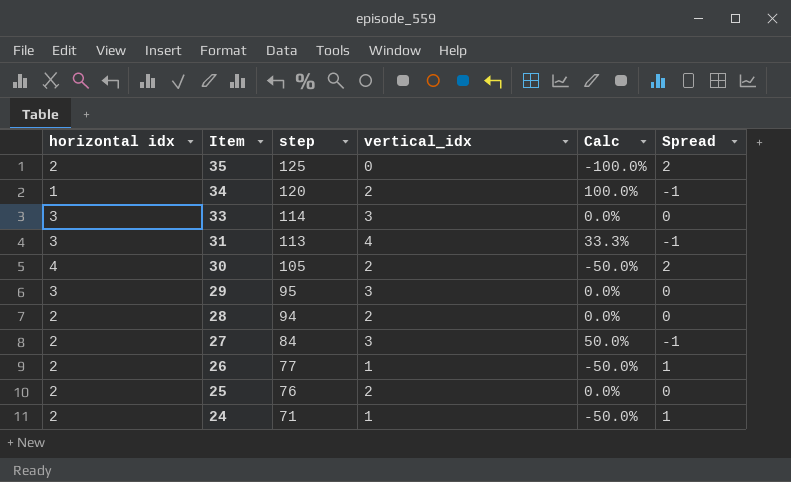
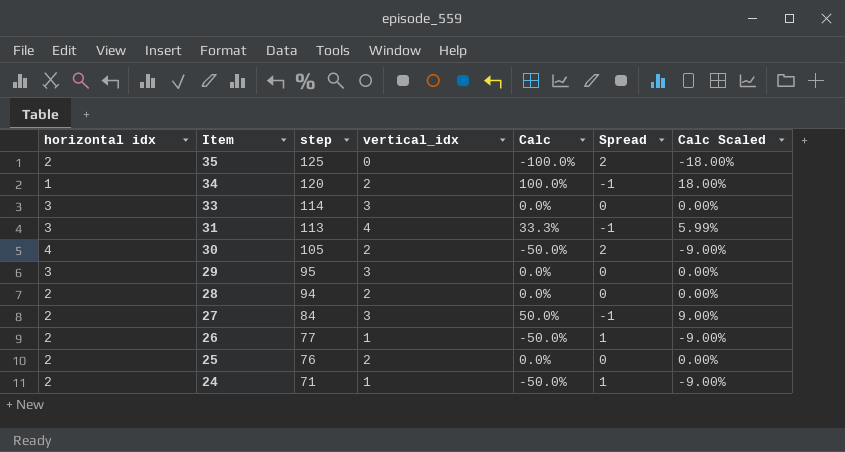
column Calc Scaled | formula: none -> [Calc] * 0.18

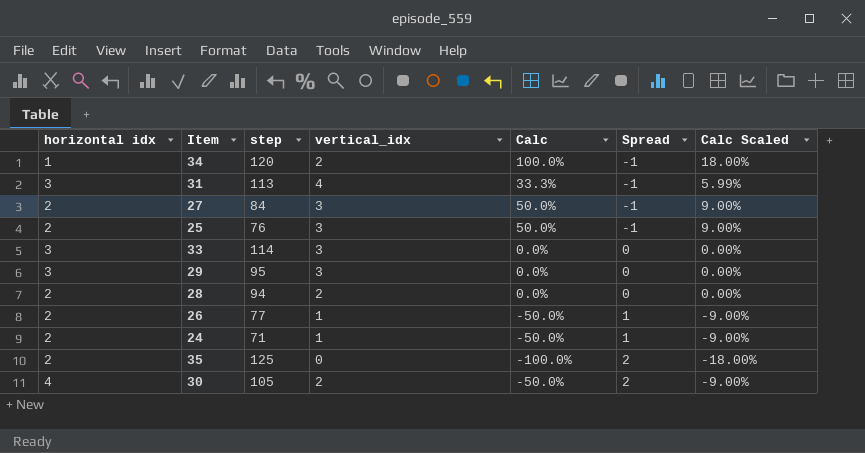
row order: Item descending -> Spread ascending
25 | vertical_idx: 2 -> 3
25 | Calc: 0.0% -> 50.0%
25 | Spread: 0 -> -1
25 | Calc Scaled: 0.00% -> 9.00%

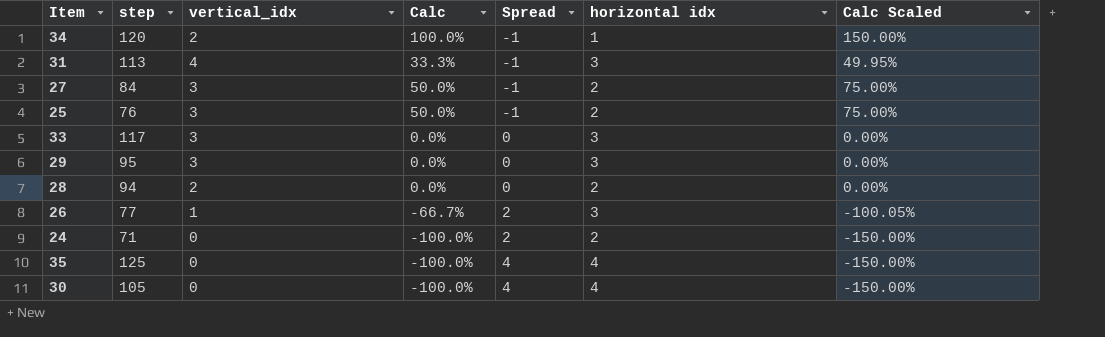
column horizontal idx | position: 1 -> 6
column Calc Scaled | formula: [Calc] * 0.18 -> [Calc] * 1.5
33 | step: 114 -> 117
26 | Calc: -50.0% -> -66.7%
26 | Spread: 1 -> 2
26 | horizontal idx: 2 -> 3
24 | vertical_idx: 1 -> 0
24 | Calc: -50.0% -> -100.0%
24 | Spread: 1 -> 2
35 | Spread: 2 -> 4
35 | horizontal idx: 2 -> 4
30 | vertical_idx: 2 -> 0
30 | Calc: -50.0% -> -100.0%
30 | Spread: 2 -> 4

